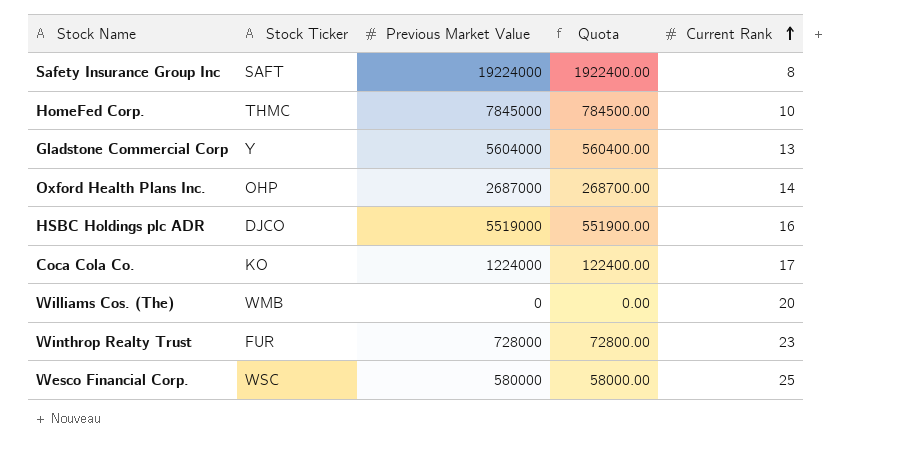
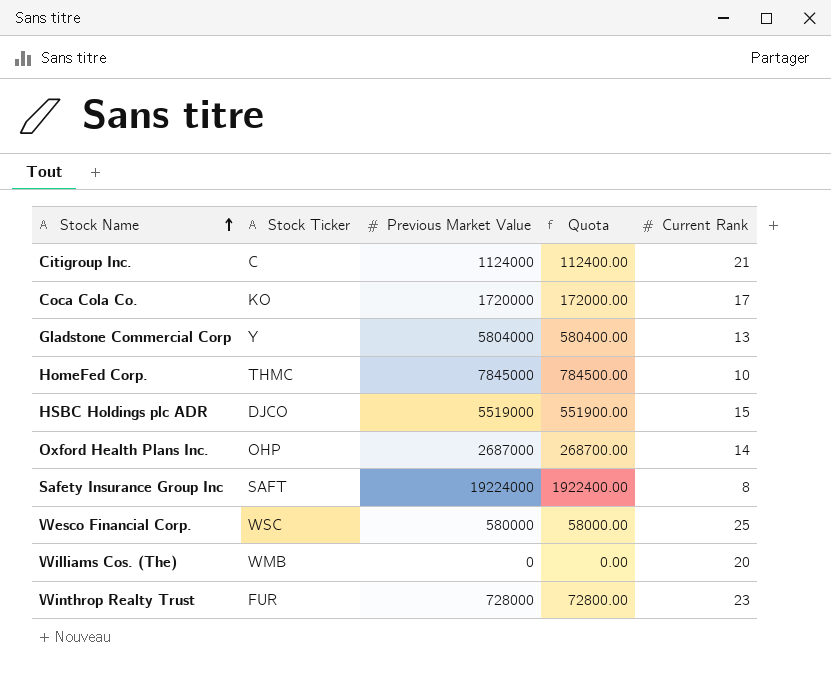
row order: Current Rank ascending -> Stock Name ascending
row Citigroup Inc.: none -> C | 1124000 | 112400.00 | 21
Coca Cola Co. | Previous Market Value: 1224000 -> 1720000
Coca Cola Co. | Quota: 122400.00 -> 172000.00
Gladstone Commercial Corp | Previous Market Value: 5604000 -> 5804000
Gladstone Commercial Corp | Quota: 560400.00 -> 580400.00
HSBC Holdings plc ADR | Current Rank: 16 -> 15

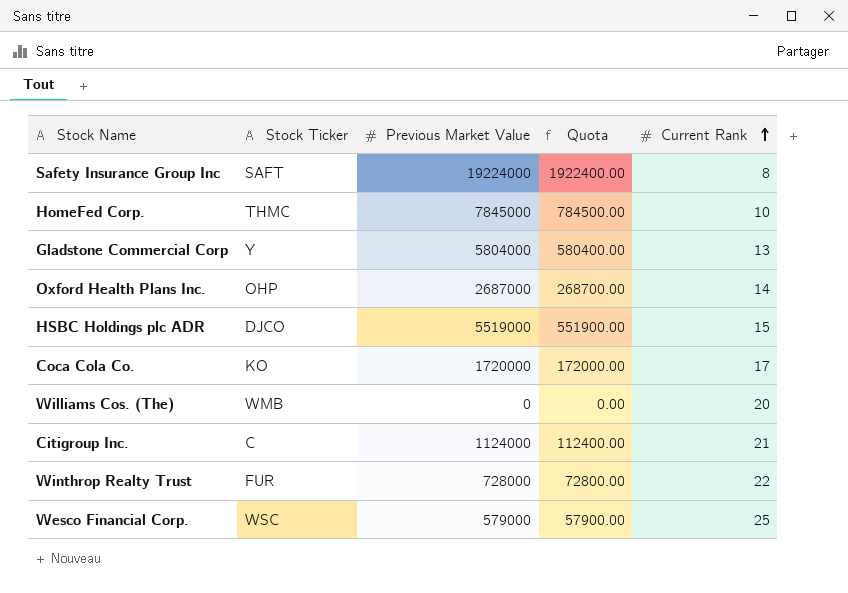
row order: Stock Name ascending -> Current Rank ascending
Winthrop Realty Trust | Current Rank: 23 -> 22
Wesco Financial Corp. | Previous Market Value: 580000 -> 579000
Wesco Financial Corp. | Quota: 58000.00 -> 57900.00

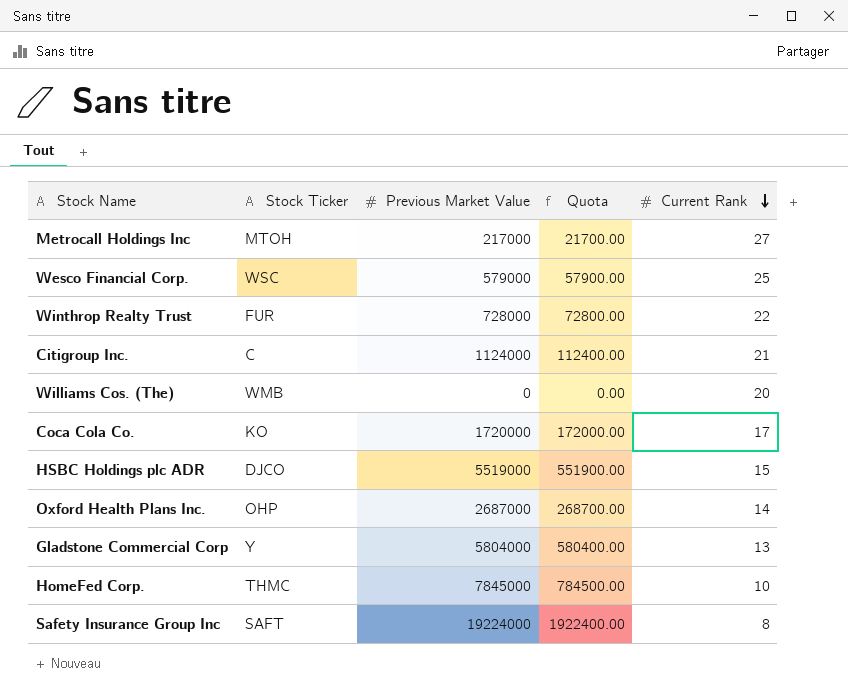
row order: Current Rank ascending -> Current Rank descending
row Metrocall Holdings Inc: none -> MTOH | 217000 | 21700.00 | 27

